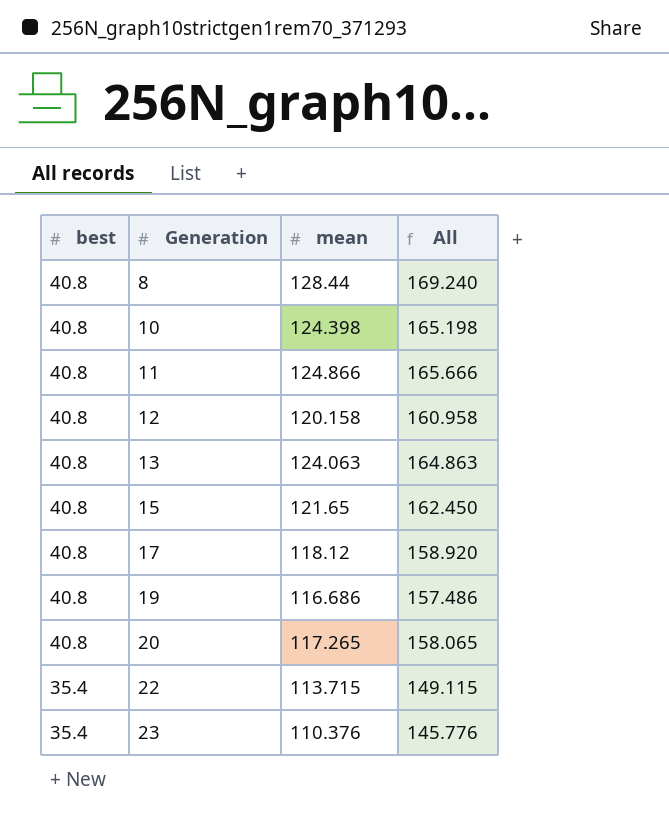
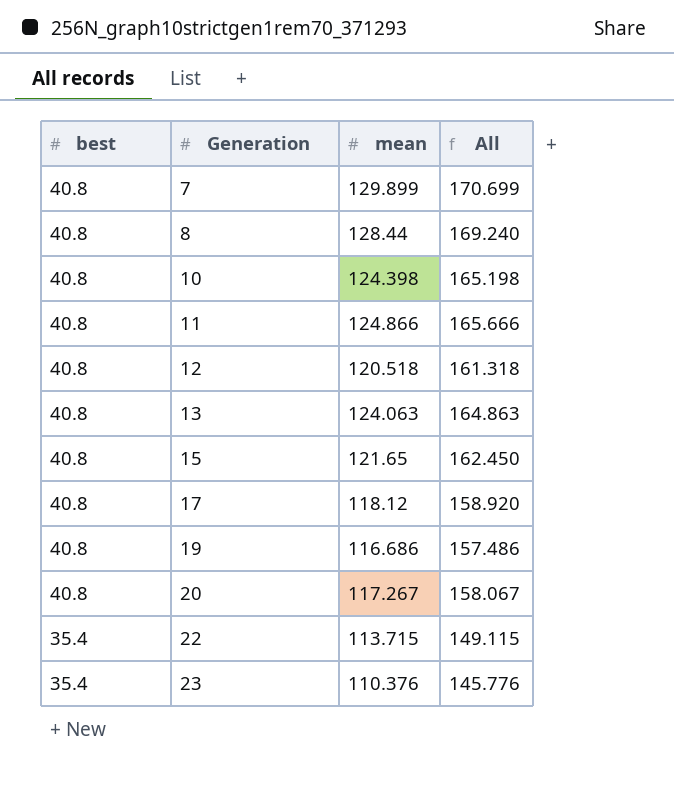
row 7: none -> 40.8 | 129.899 | 170.699
12 | mean: 120.158 -> 120.518
12 | All: 160.958 -> 161.318
20 | mean: 117.265 -> 117.267
20 | All: 158.065 -> 158.067

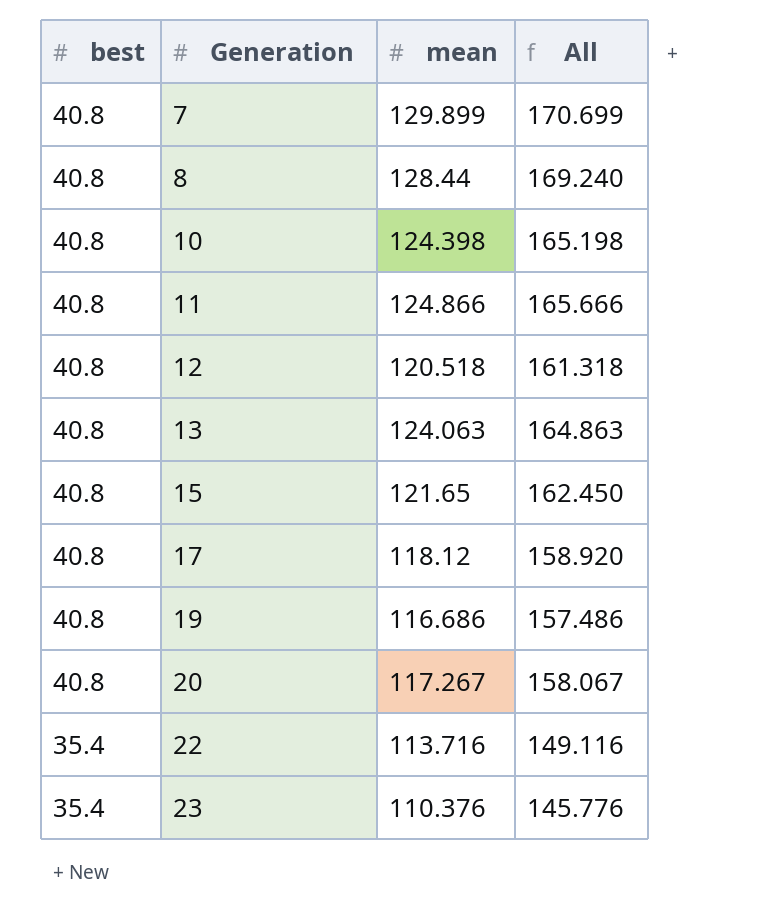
22 | mean: 113.715 -> 113.716
22 | All: 149.115 -> 149.116

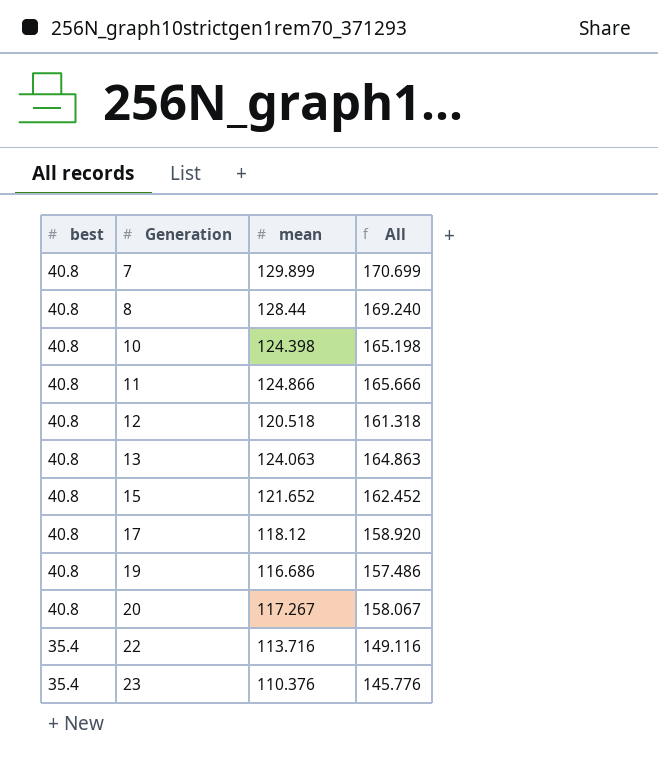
15 | mean: 121.65 -> 121.652
15 | All: 162.450 -> 162.452

